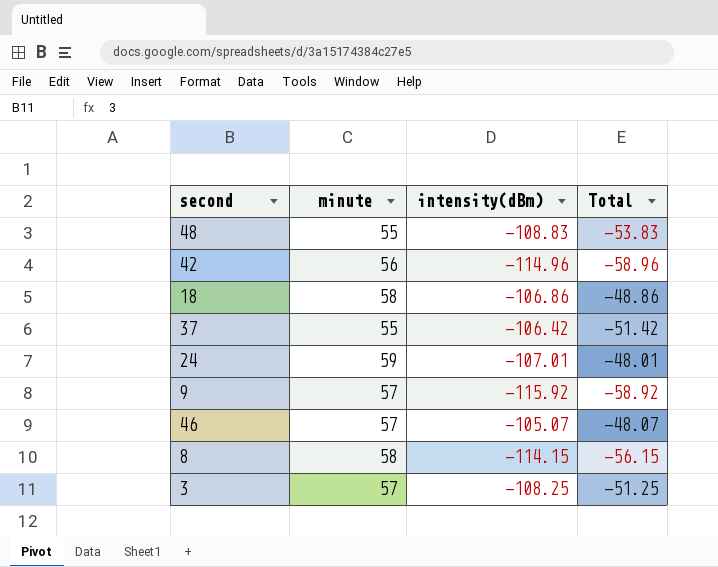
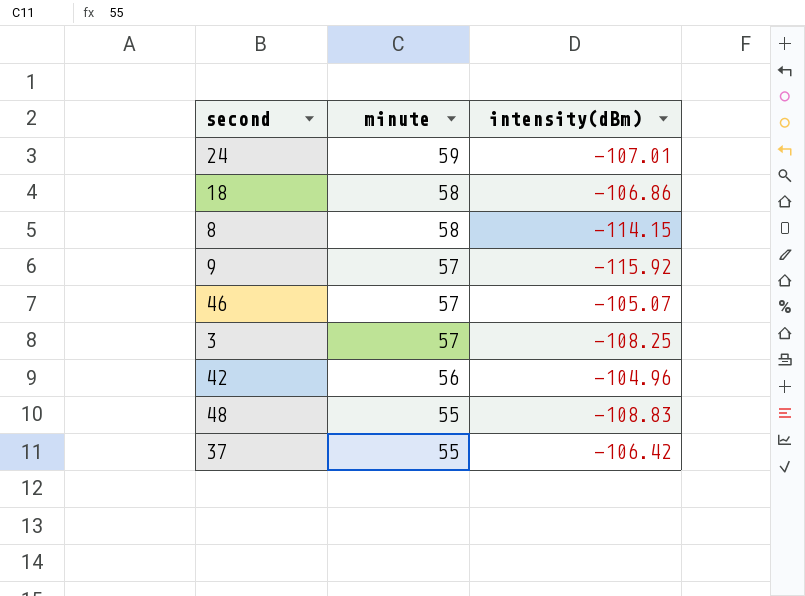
row order: none -> minute descending
column Total | formula: [minute] + [intensity(dBm)] -> none
42 | intensity(dBm): -114.96 -> -104.96

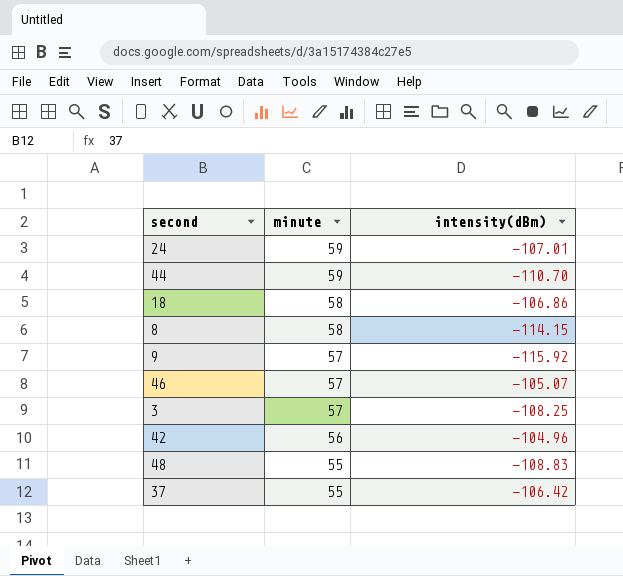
row 44: none -> 59 | -110.70

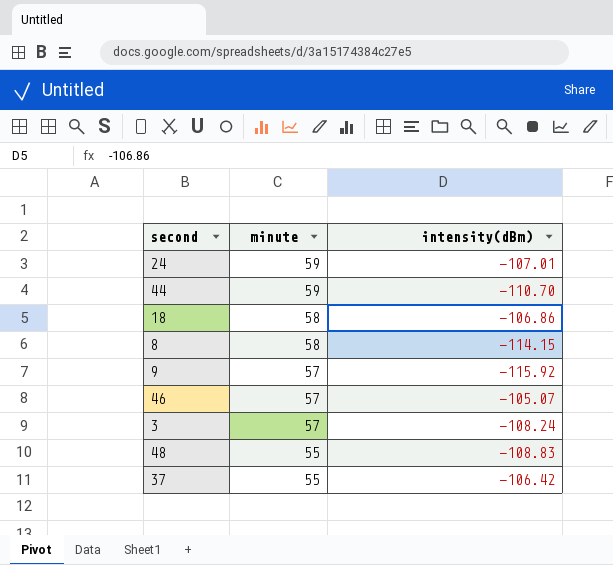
row 42: 56 | -104.96 -> none
3 | intensity(dBm): -108.25 -> -108.24

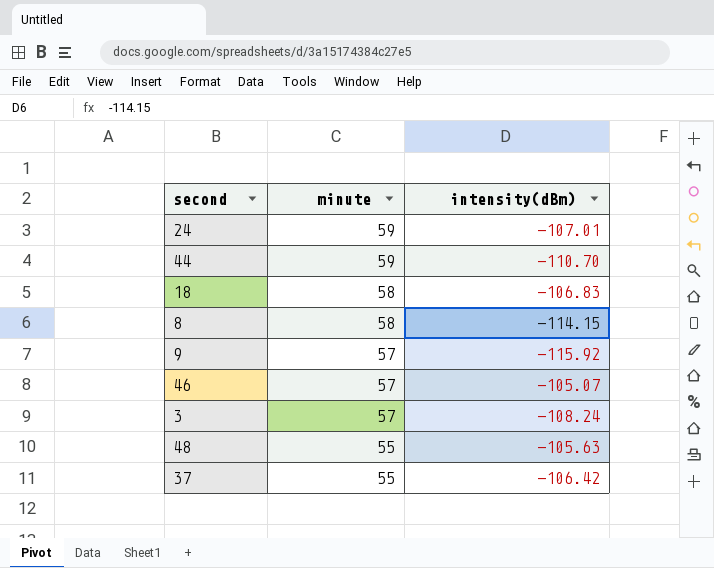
18 | intensity(dBm): -106.86 -> -106.83
48 | intensity(dBm): -108.83 -> -105.63

